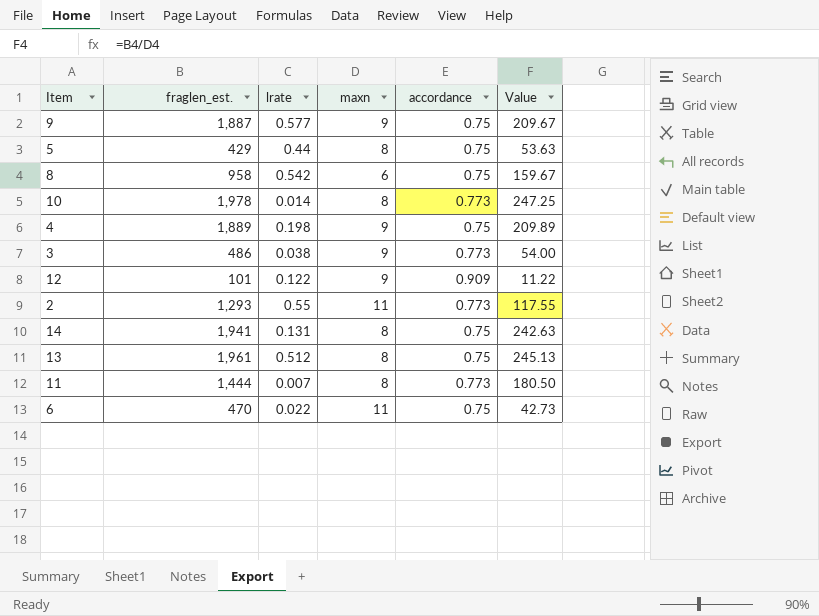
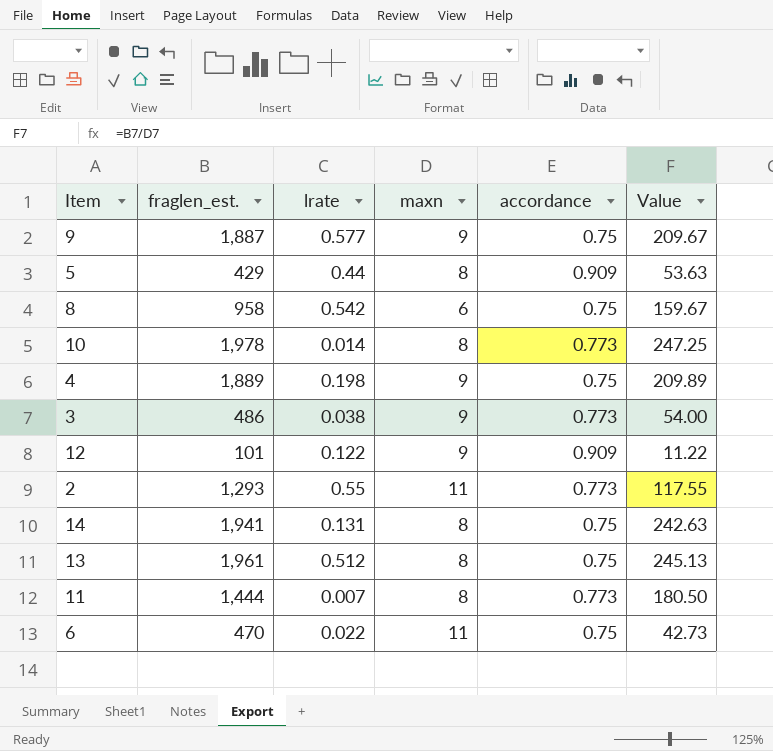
5 | accordance: 0.75 -> 0.909

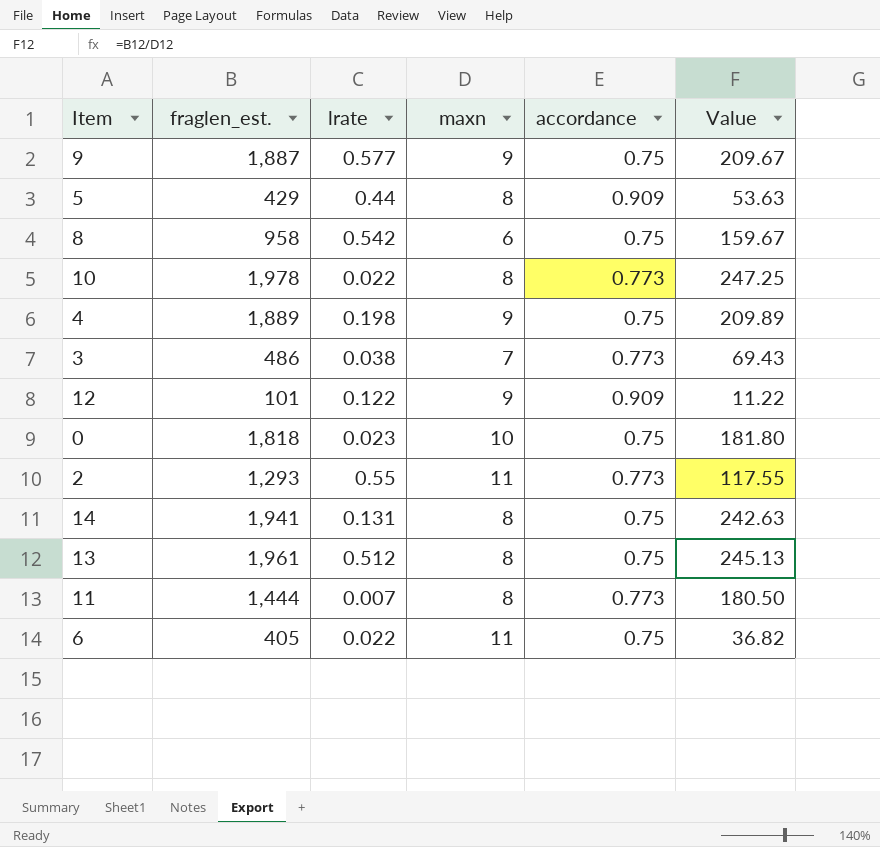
10 | lrate: 0.014 -> 0.022
3 | maxn: 9 -> 7
3 | Value: 54.00 -> 69.43
row 0: none -> 1,818 | 0.023 | 10 | 0.75 | 181.80
6 | fraglen_est.: 470 -> 405
6 | Value: 42.73 -> 36.82

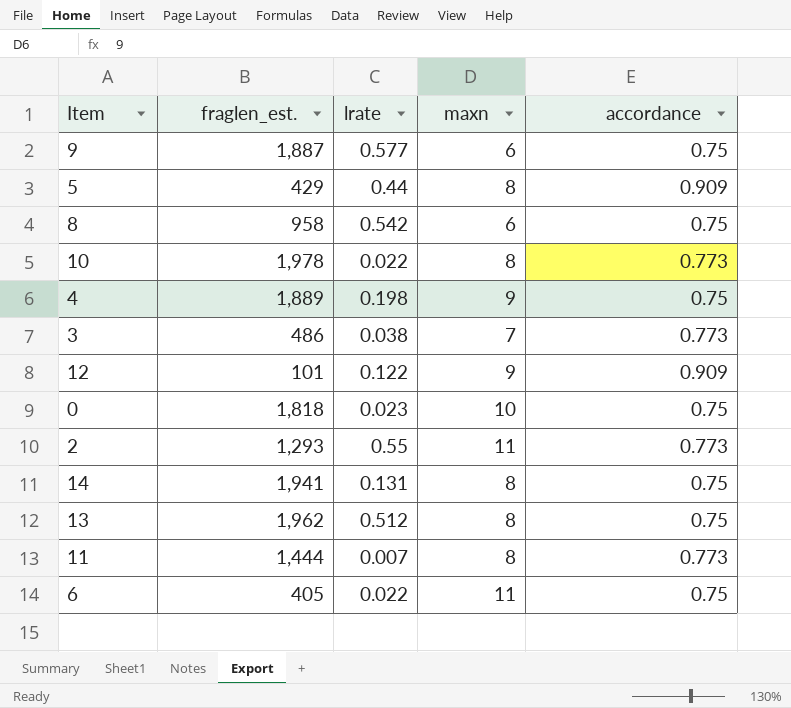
column Value | formula: [fraglen_est.] / [maxn] -> none
9 | maxn: 9 -> 6
13 | fraglen_est.: 1,961 -> 1,962

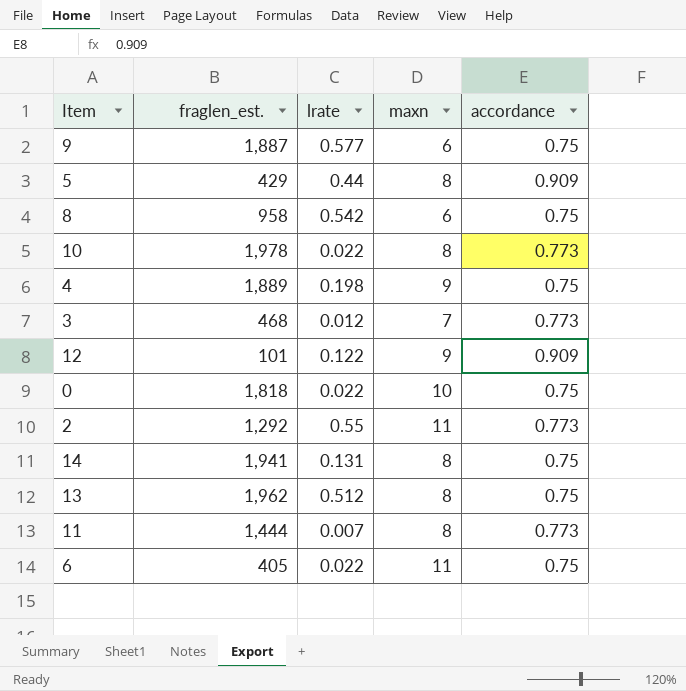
3 | fraglen_est.: 486 -> 468
3 | lrate: 0.038 -> 0.012
0 | lrate: 0.023 -> 0.022
2 | fraglen_est.: 1,293 -> 1,292

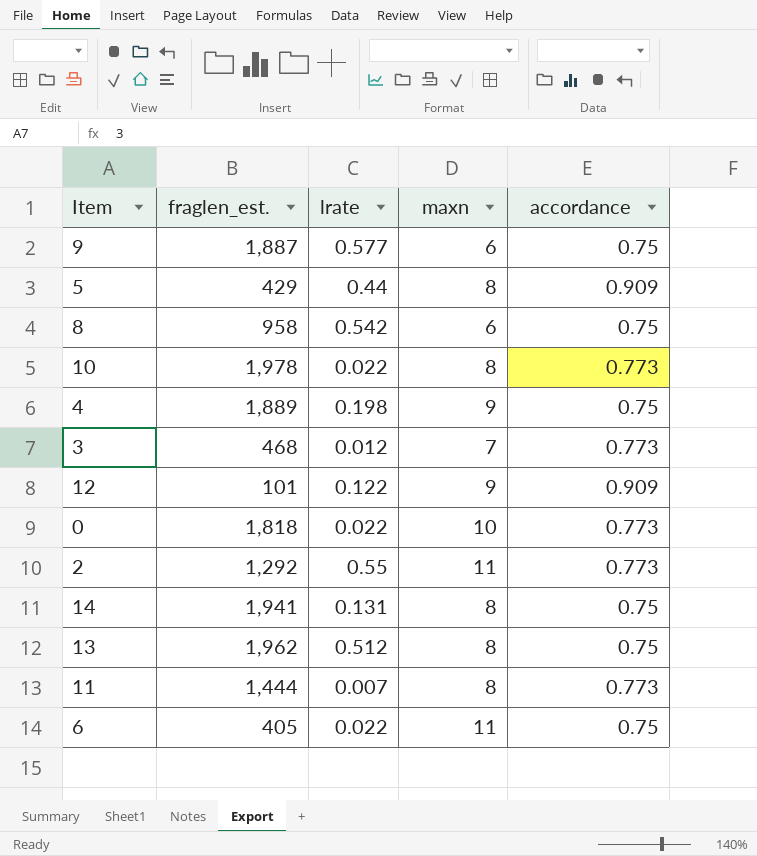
0 | accordance: 0.75 -> 0.773

